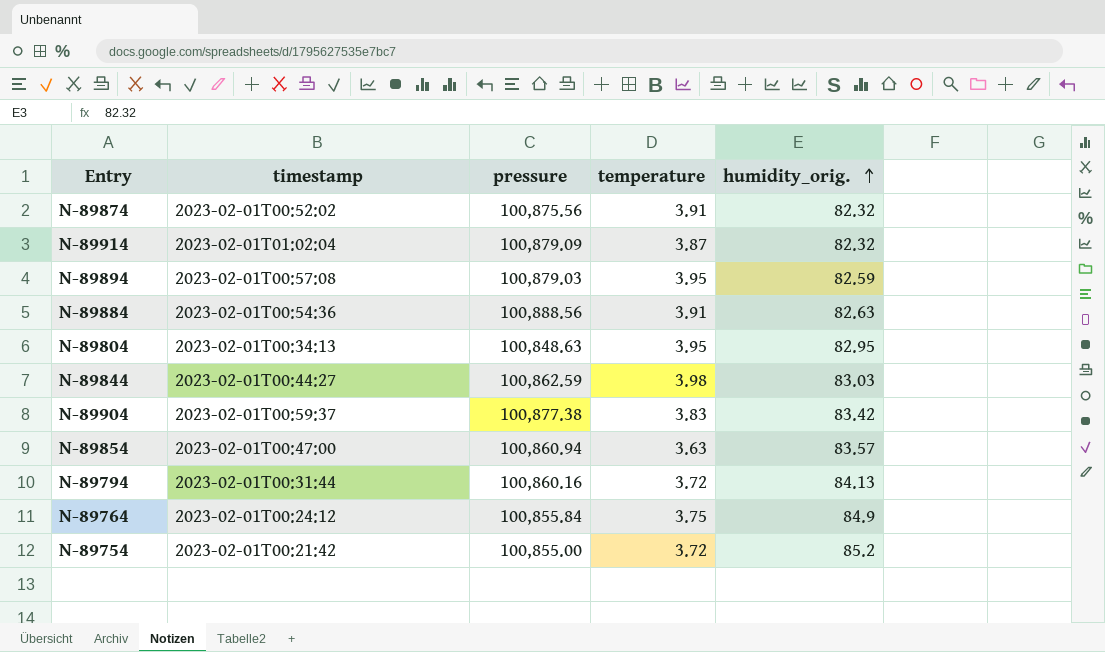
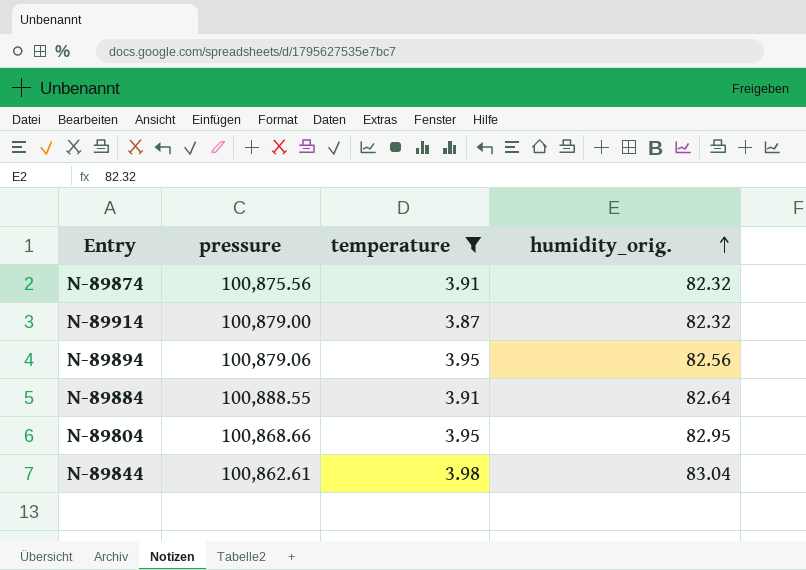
filter: none -> temperature >= 3.87
column timestamp | position: 2 -> none
N-89914 | pressure: 100,879.09 -> 100,879.00
N-89894 | pressure: 100,879.03 -> 100,879.06
N-89894 | humidity_orig.: 82.59 -> 82.56
N-89884 | pressure: 100,888.56 -> 100,888.55
N-89884 | humidity_orig.: 82.63 -> 82.64
N-89804 | pressure: 100,848.63 -> 100,868.66
N-89844 | pressure: 100,862.59 -> 100,862.61
N-89844 | humidity_orig.: 83.03 -> 83.04

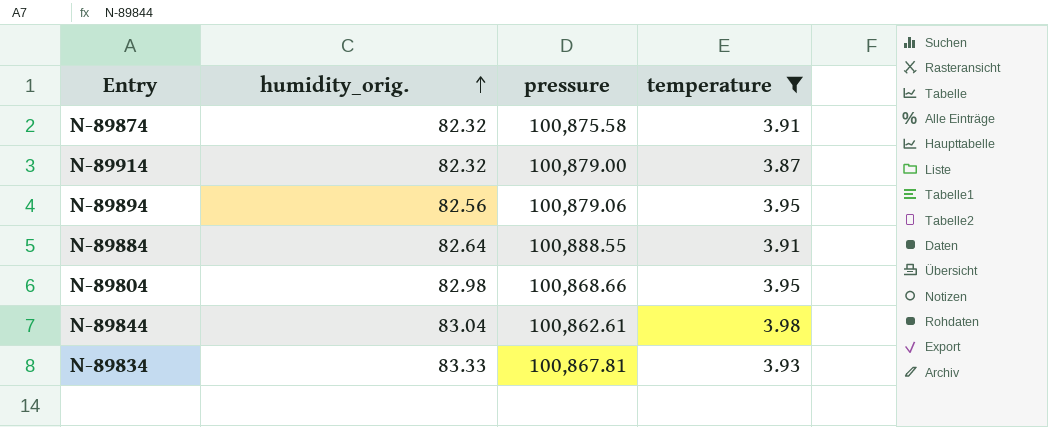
column humidity_orig. | position: 4 -> 2
N-89874 | pressure: 100,875.56 -> 100,875.58
N-89804 | humidity_orig.: 82.95 -> 82.98
row N-89834: none -> 83.33 | 100,867.81 | 3.93

